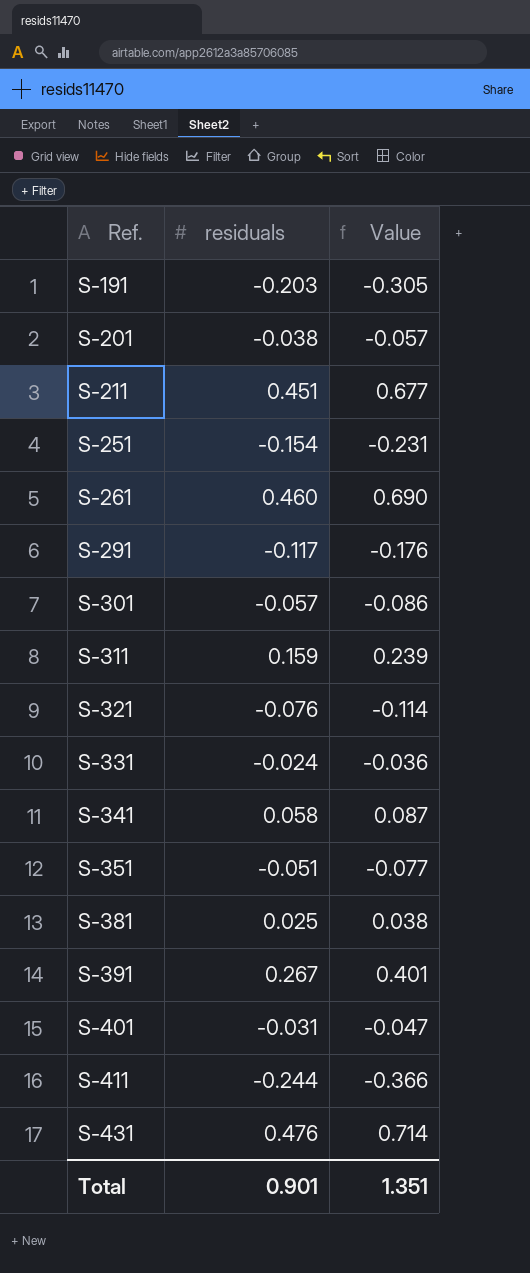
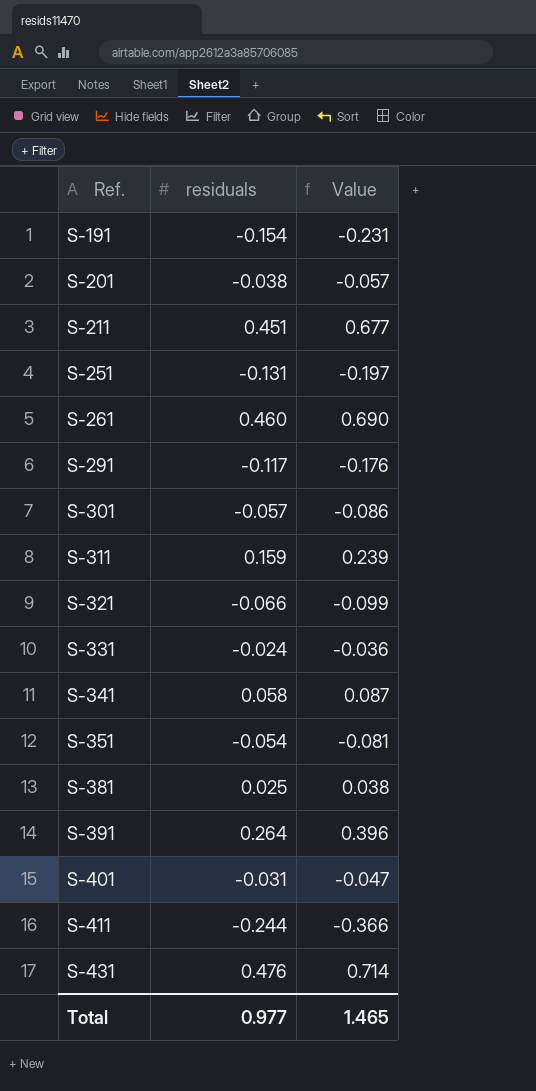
S-191 | residuals: -0.203 -> -0.154
S-191 | Value: -0.305 -> -0.231
S-251 | residuals: -0.154 -> -0.131
S-251 | Value: -0.231 -> -0.197
S-321 | residuals: -0.076 -> -0.066
S-321 | Value: -0.114 -> -0.099
S-351 | residuals: -0.051 -> -0.054
S-351 | Value: -0.077 -> -0.081
S-391 | residuals: 0.267 -> 0.264
S-391 | Value: 0.401 -> 0.396
Total | residuals: 0.901 -> 0.977
Total | Value: 1.351 -> 1.465

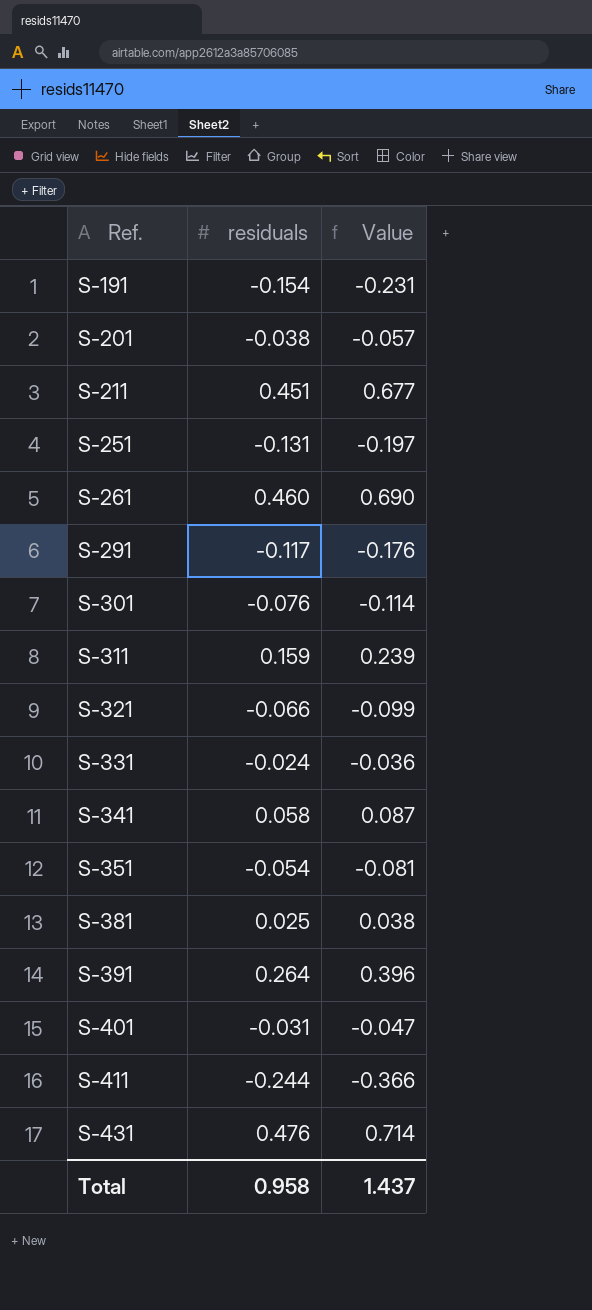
S-301 | residuals: -0.057 -> -0.076
S-301 | Value: -0.086 -> -0.114
Total | residuals: 0.977 -> 0.958
Total | Value: 1.465 -> 1.437

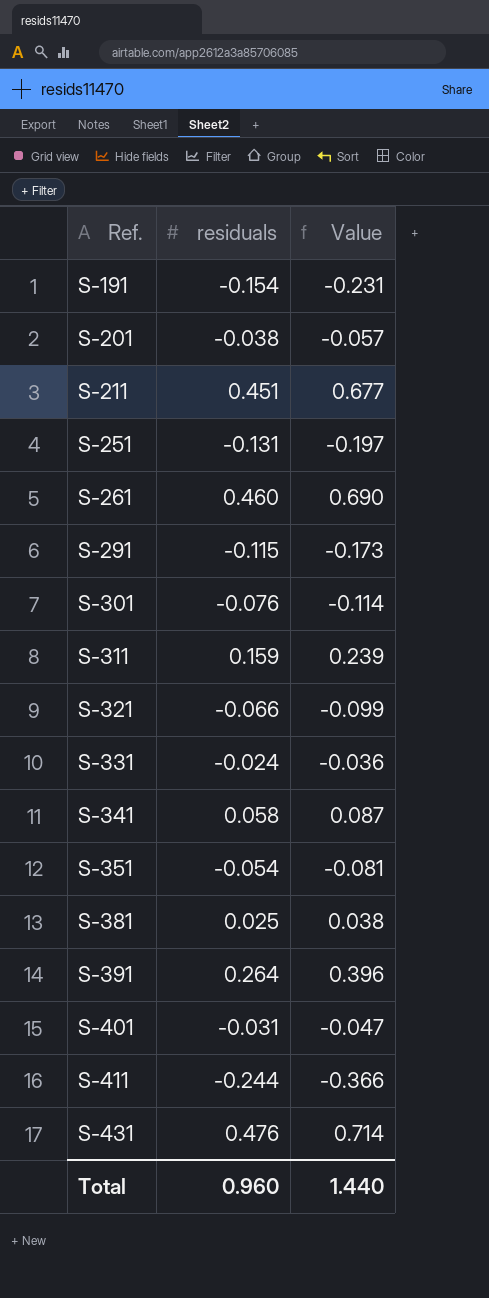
S-291 | residuals: -0.117 -> -0.115
S-291 | Value: -0.176 -> -0.173
Total | residuals: 0.958 -> 0.960
Total | Value: 1.437 -> 1.440

